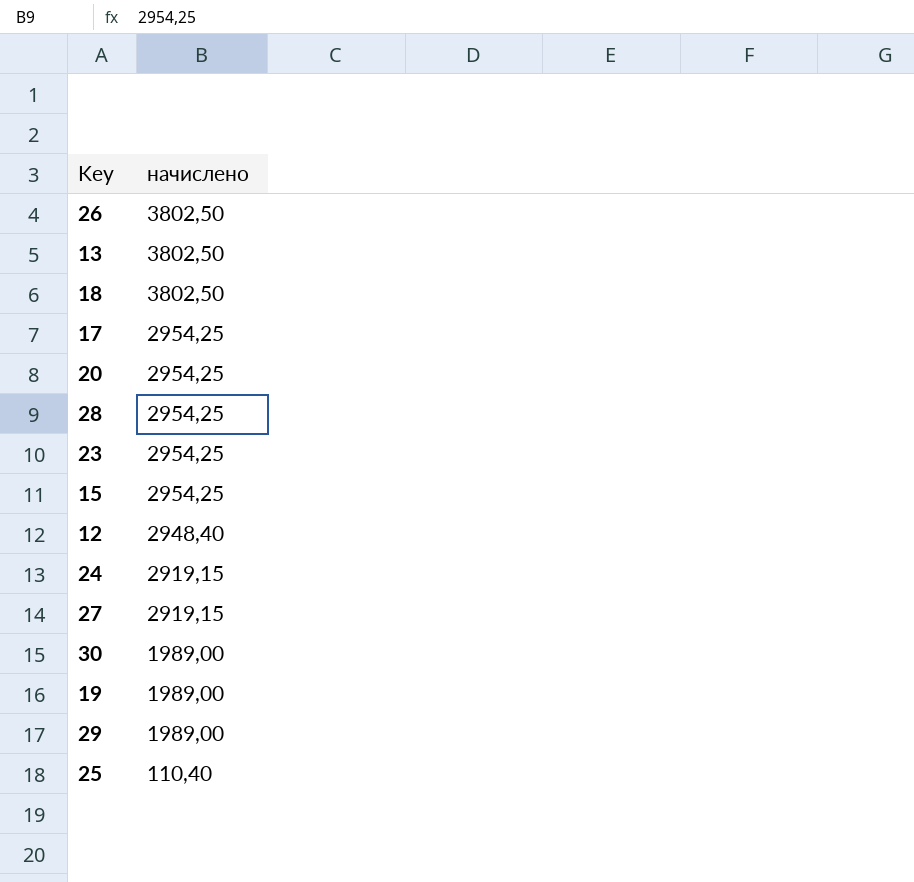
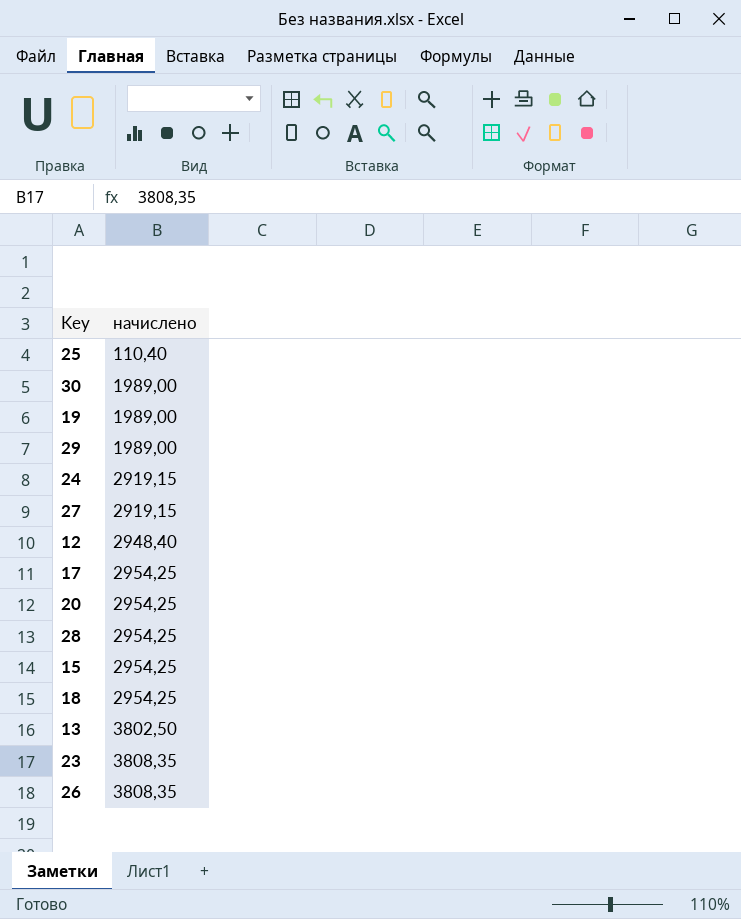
row order: начислено descending -> начислено ascending
18 | начислено: 3802,50 -> 2954,25
23 | начислено: 2954,25 -> 3808,35
26 | начислено: 3802,50 -> 3808,35

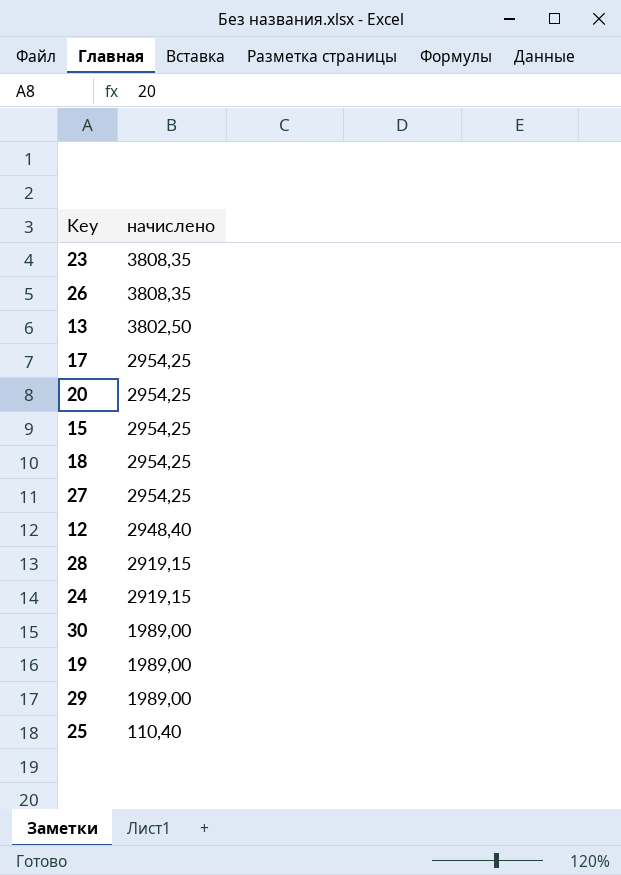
row order: начислено ascending -> начислено descending
27 | начислено: 2919,15 -> 2954,25
28 | начислено: 2954,25 -> 2919,15

